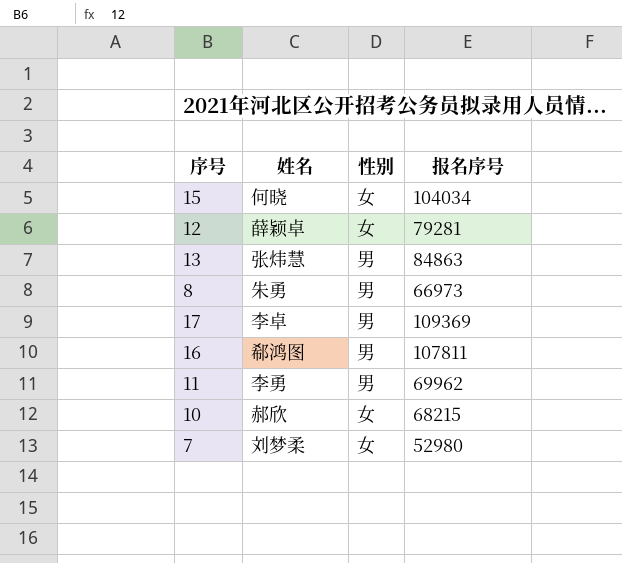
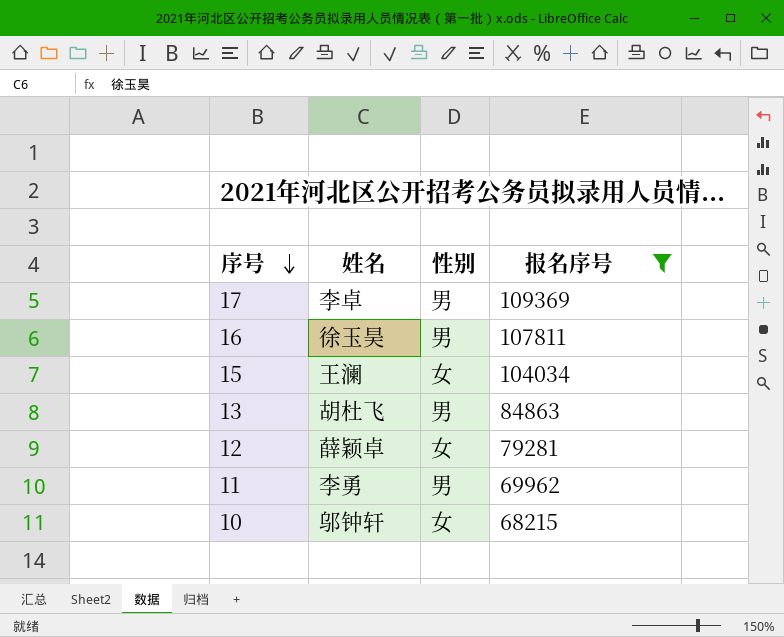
filter: none -> 报名序号 >= 68215
row order: none -> 序号 descending
16 | 姓名: 郗鸿图 -> 徐玉昊
15 | 姓名: 何晓 -> 王澜
13 | 姓名: 张炜慧 -> 胡杜飞
10 | 姓名: 郝欣 -> 邬钟轩

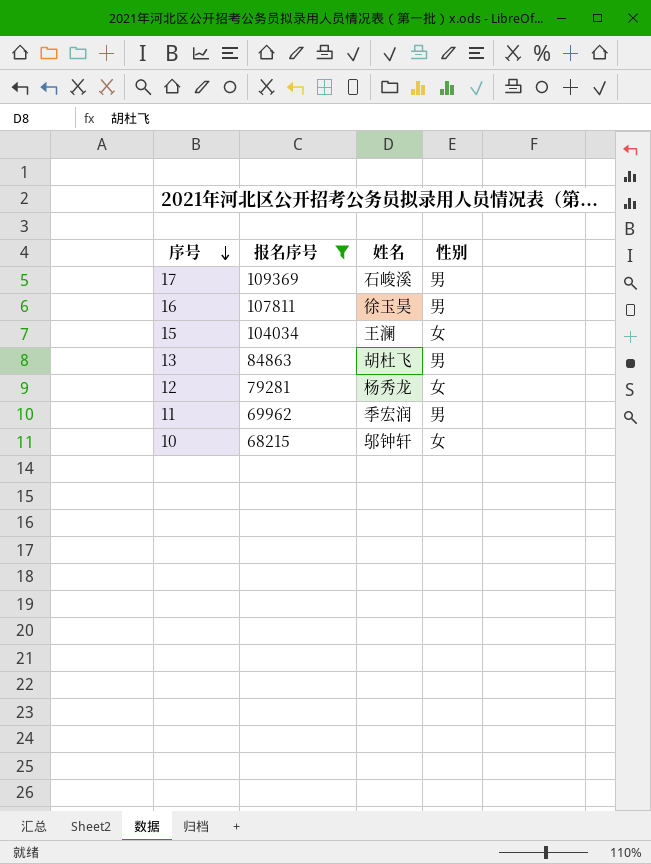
column 报名序号 | position: 4 -> 2
17 | 姓名: 李卓 -> 石峻溪
12 | 姓名: 薛颖卓 -> 杨秀龙
11 | 姓名: 李勇 -> 季宏润

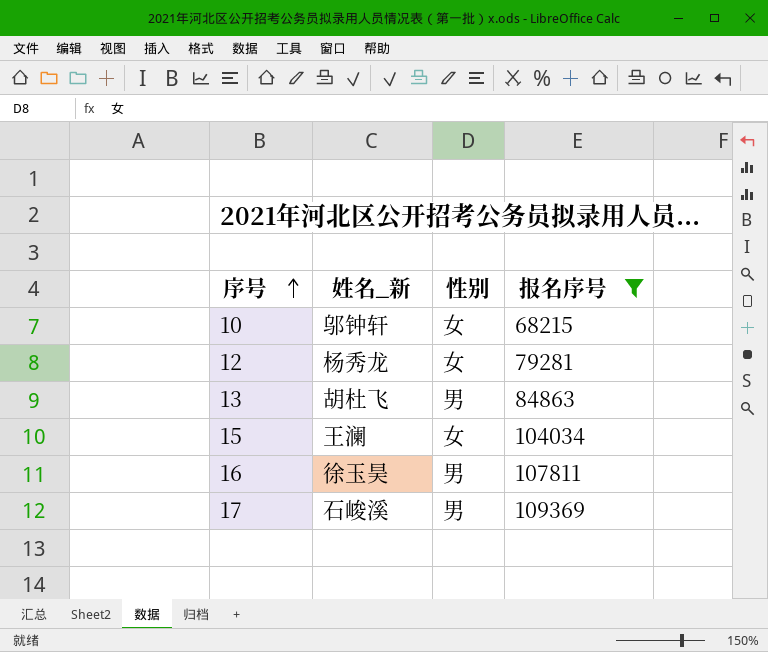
row order: 序号 descending -> 序号 ascending
column name: 姓名 -> 姓名_新
column 报名序号 | position: 2 -> 4
row 11: 69962 | 季宏润 | 男 -> none

